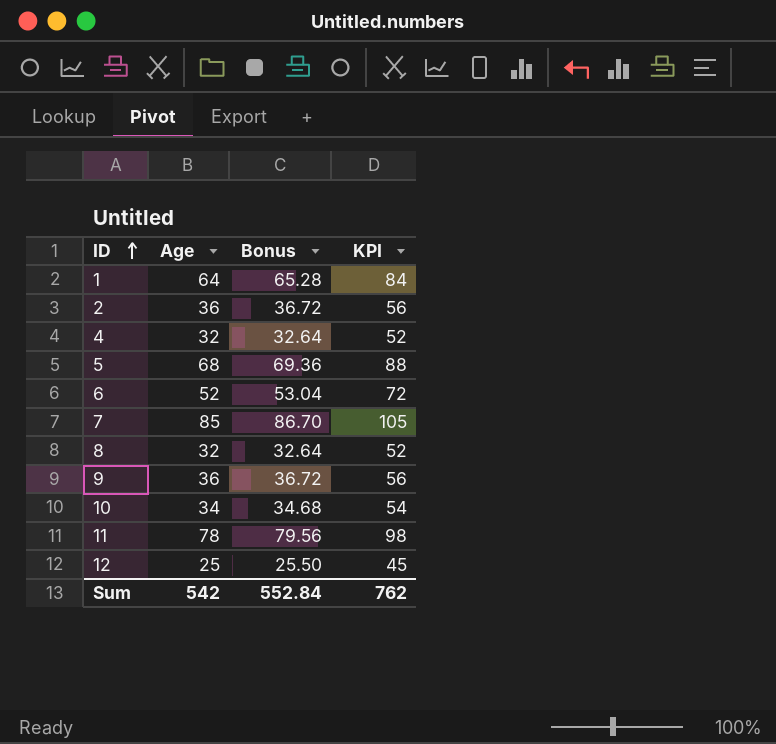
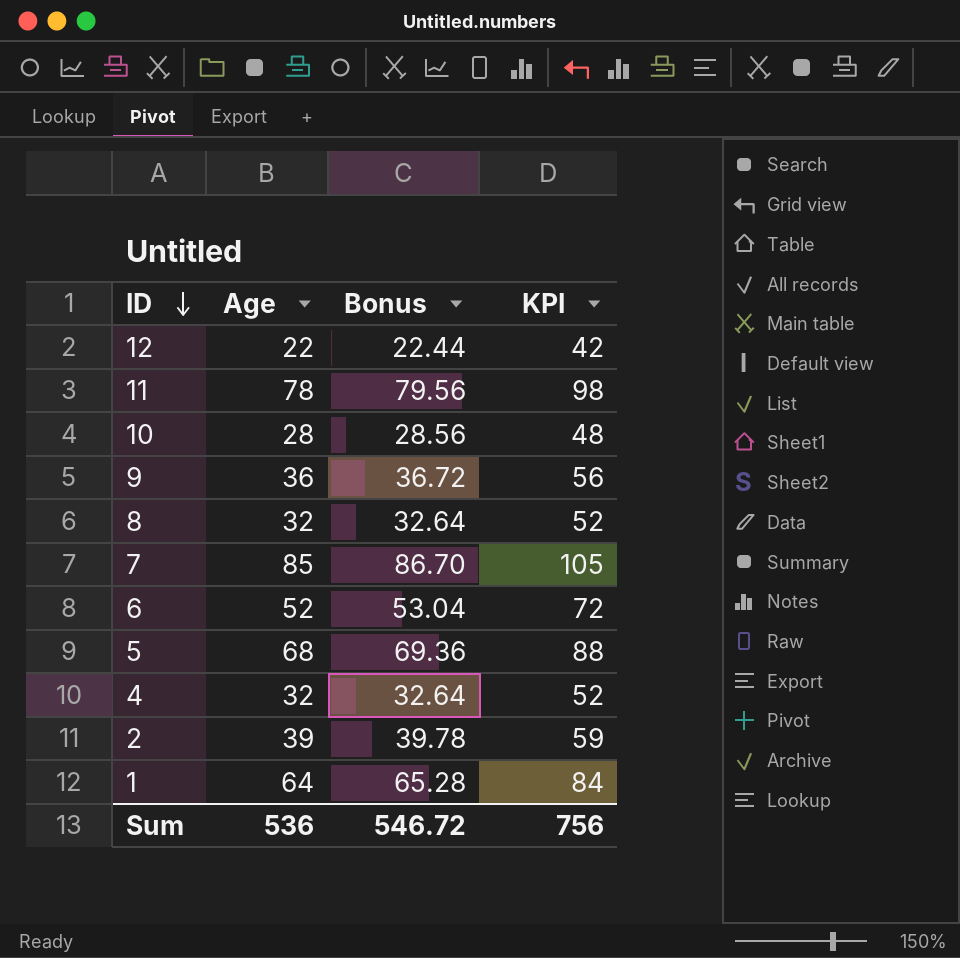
row order: ID ascending -> ID descending
12 | Age: 25 -> 22
12 | Bonus: 25.50 -> 22.44
12 | KPI: 45 -> 42
10 | Age: 34 -> 28
10 | Bonus: 34.68 -> 28.56
10 | KPI: 54 -> 48
2 | Age: 36 -> 39
2 | Bonus: 36.72 -> 39.78
2 | KPI: 56 -> 59
Sum | Age: 542 -> 536
Sum | Bonus: 552.84 -> 546.72
Sum | KPI: 762 -> 756

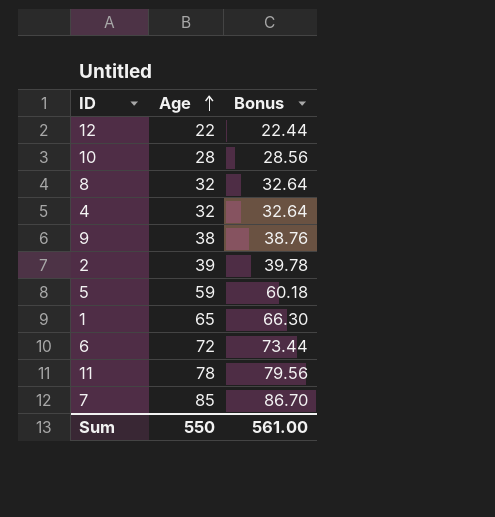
row order: ID descending -> Age ascending
column KPI | formula: [Age] + 20 -> none
9 | Age: 36 -> 38
9 | Bonus: 36.72 -> 38.76
5 | Age: 68 -> 59
5 | Bonus: 69.36 -> 60.18
1 | Age: 64 -> 65
1 | Bonus: 65.28 -> 66.30
6 | Age: 52 -> 72
6 | Bonus: 53.04 -> 73.44
Sum | Age: 536 -> 550
Sum | Bonus: 546.72 -> 561.00

